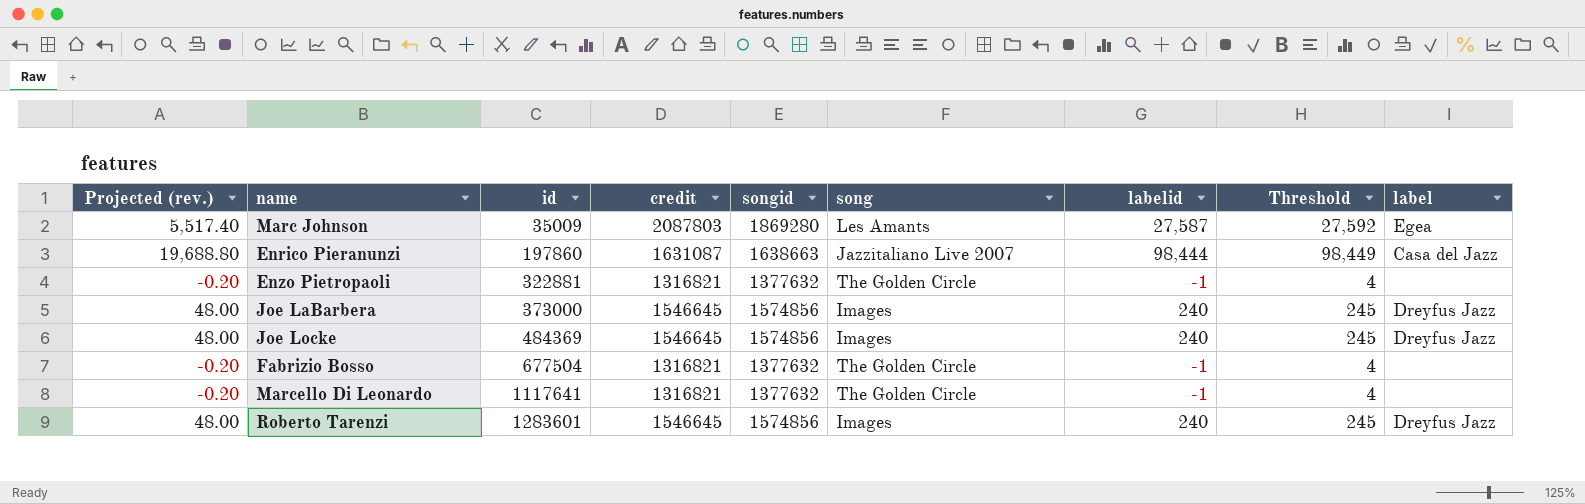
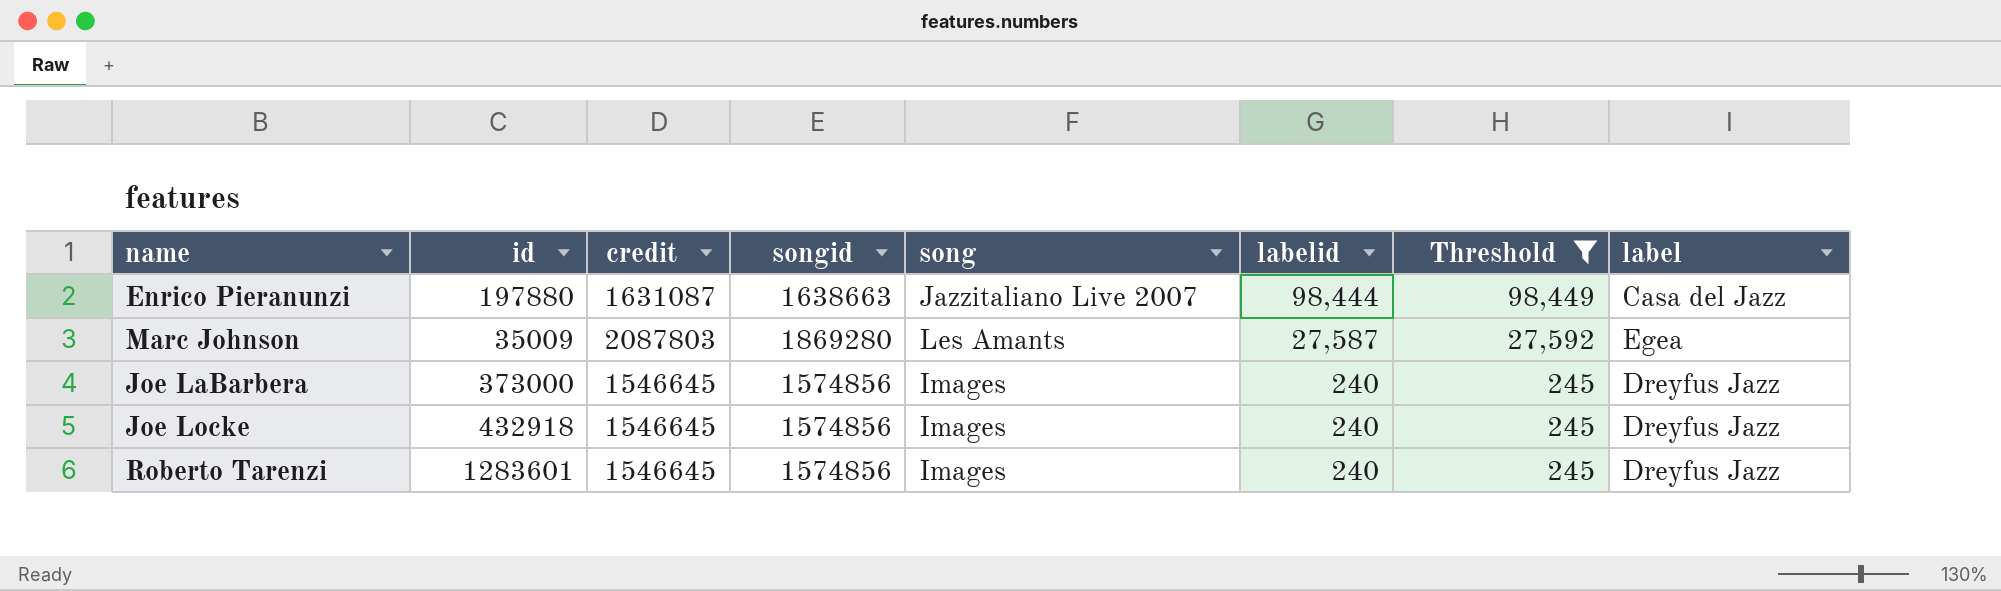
filter: none -> Threshold != 4
row order: id ascending -> labelid descending
column Projected (rev.) | formula: [labelid] * 0.2 -> none
Enrico Pieranunzi | id: 197860 -> 197880
Joe Locke | id: 484369 -> 432918

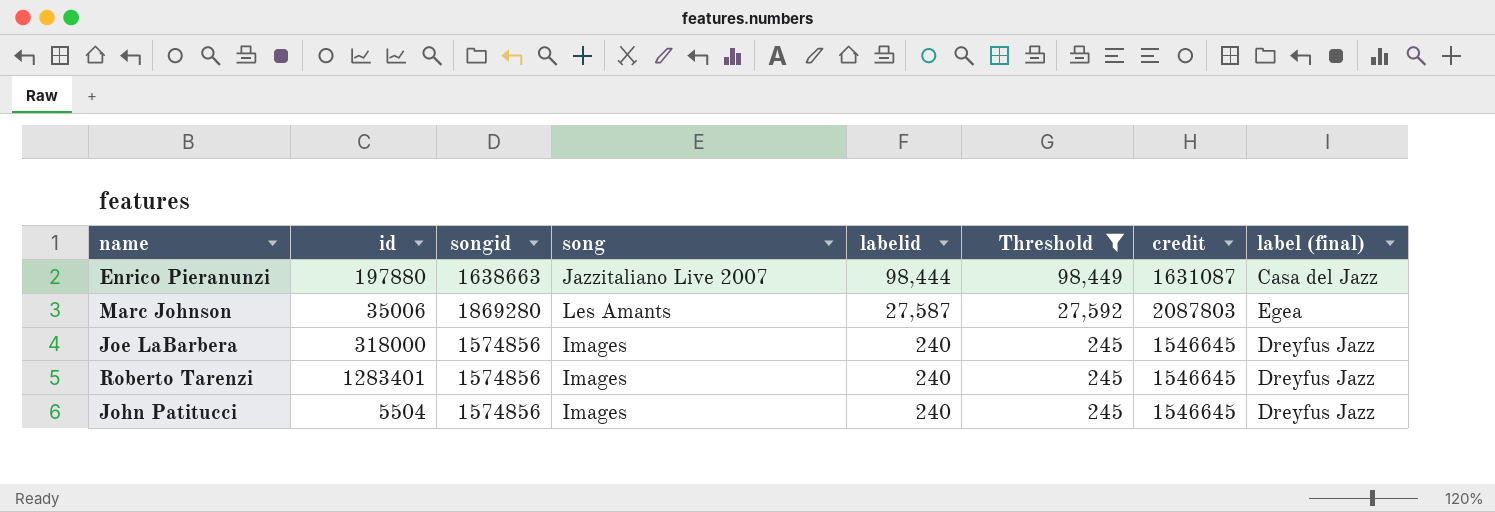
column credit | position: 3 -> 7
column name: label -> label (final)
row Joe Locke: 432918 | 1546645 | 1574856 | Images | 240 | 245 | Dreyfus Jazz -> none
Marc Johnson | id: 35009 -> 35006
Joe LaBarbera | id: 373000 -> 318000
Roberto Tarenzi | id: 1283601 -> 1283401
row John Patitucci: none -> 5504 | 1574856 | Images | 240 | 245 | 1546645 | Dreyfus Jazz

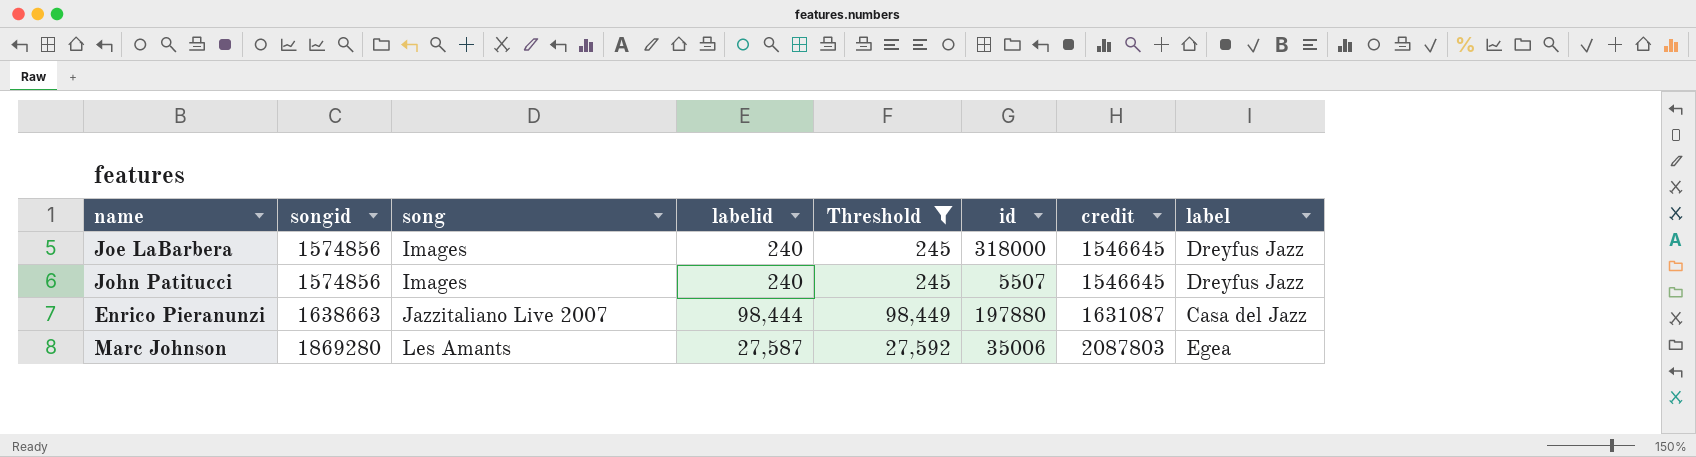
row order: labelid descending -> songid ascending
column id | position: 2 -> 6
column name: label (final) -> label
row Roberto Tarenzi: 1283401 | 1574856 | Images | 240 | 245 | 1546645 | Dreyfus Jazz -> none
John Patitucci | id: 5504 -> 5507

